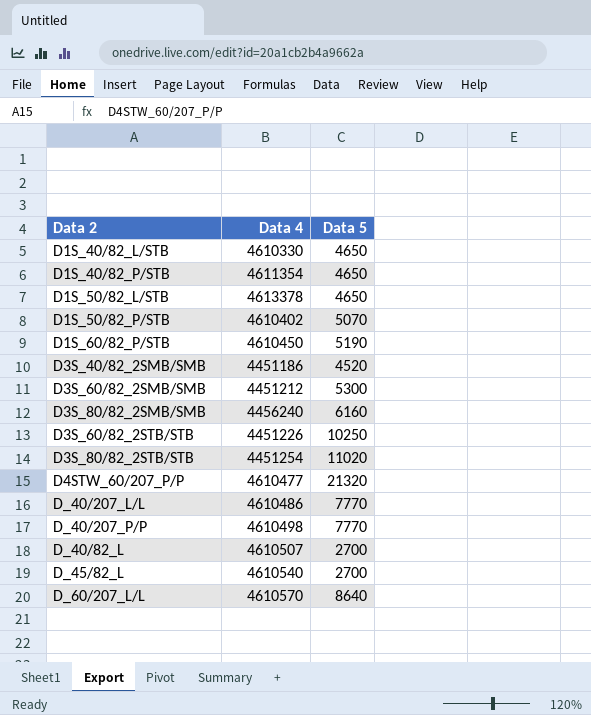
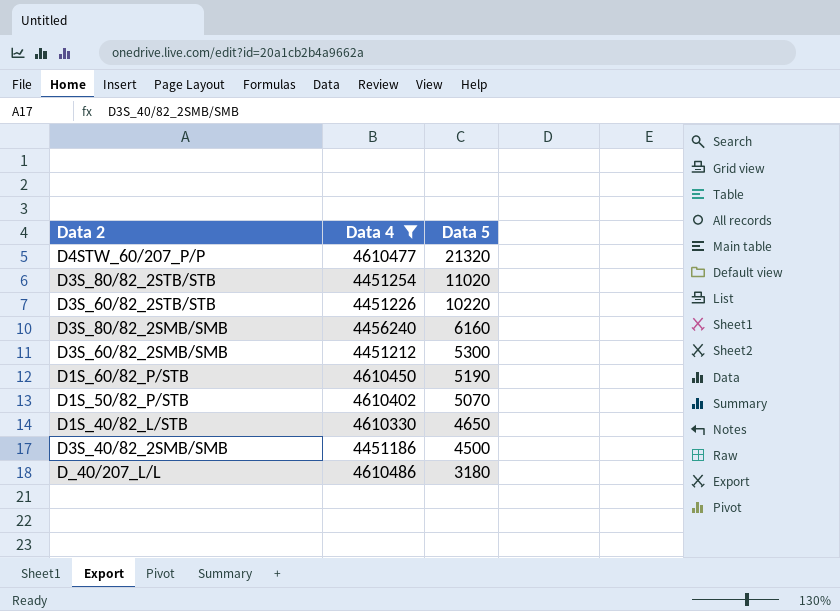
filter: none -> Data 4 <= 4610486
row order: none -> Data 5 descending
D3S_60/82_2STB/STB | Data 5: 10250 -> 10220
D3S_40/82_2SMB/SMB | Data 5: 4520 -> 4500
D_40/207_L/L | Data 5: 7770 -> 3180

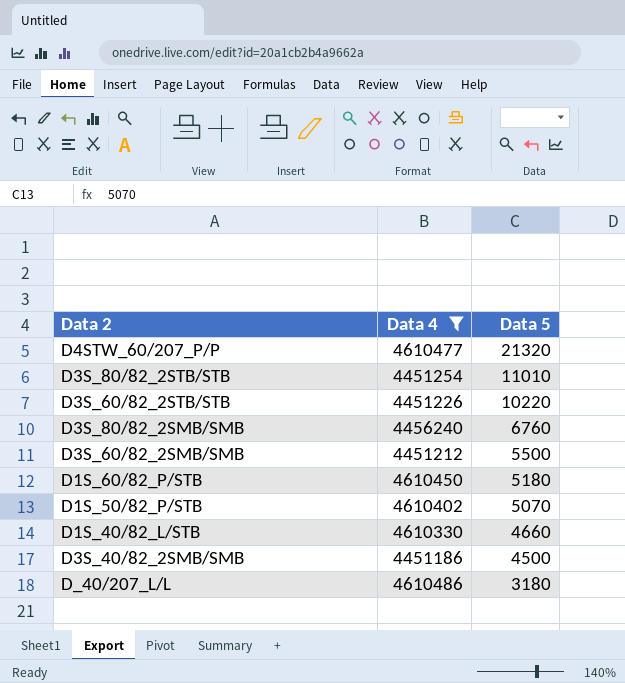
D3S_80/82_2STB/STB | Data 5: 11020 -> 11010
D3S_80/82_2SMB/SMB | Data 5: 6160 -> 6760
D3S_60/82_2SMB/SMB | Data 5: 5300 -> 5500
D1S_60/82_P/STB | Data 5: 5190 -> 5180
D1S_40/82_L/STB | Data 5: 4650 -> 4660

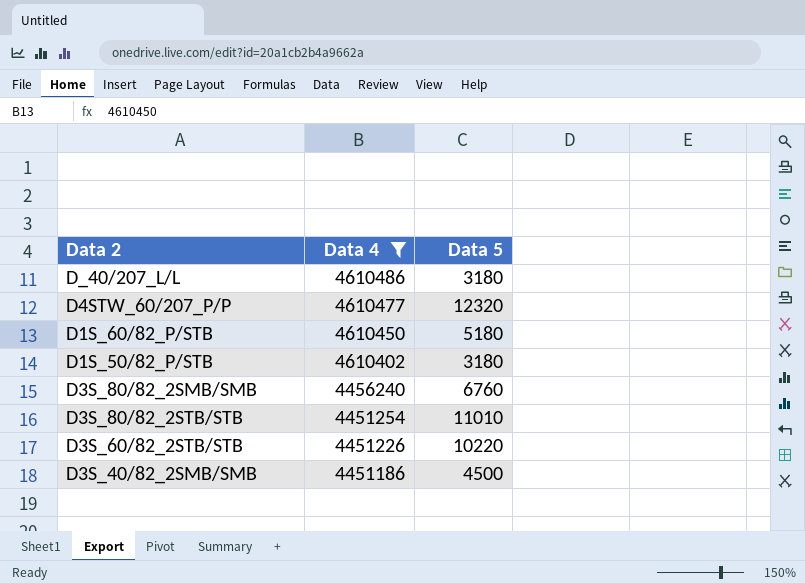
row order: Data 5 descending -> Data 4 descending
row D3S_60/82_2SMB/SMB: 4451212 | 5500 -> none
row D1S_40/82_L/STB: 4610330 | 4660 -> none
D4STW_60/207_P/P | Data 5: 21320 -> 12320
D1S_50/82_P/STB | Data 5: 5070 -> 3180

